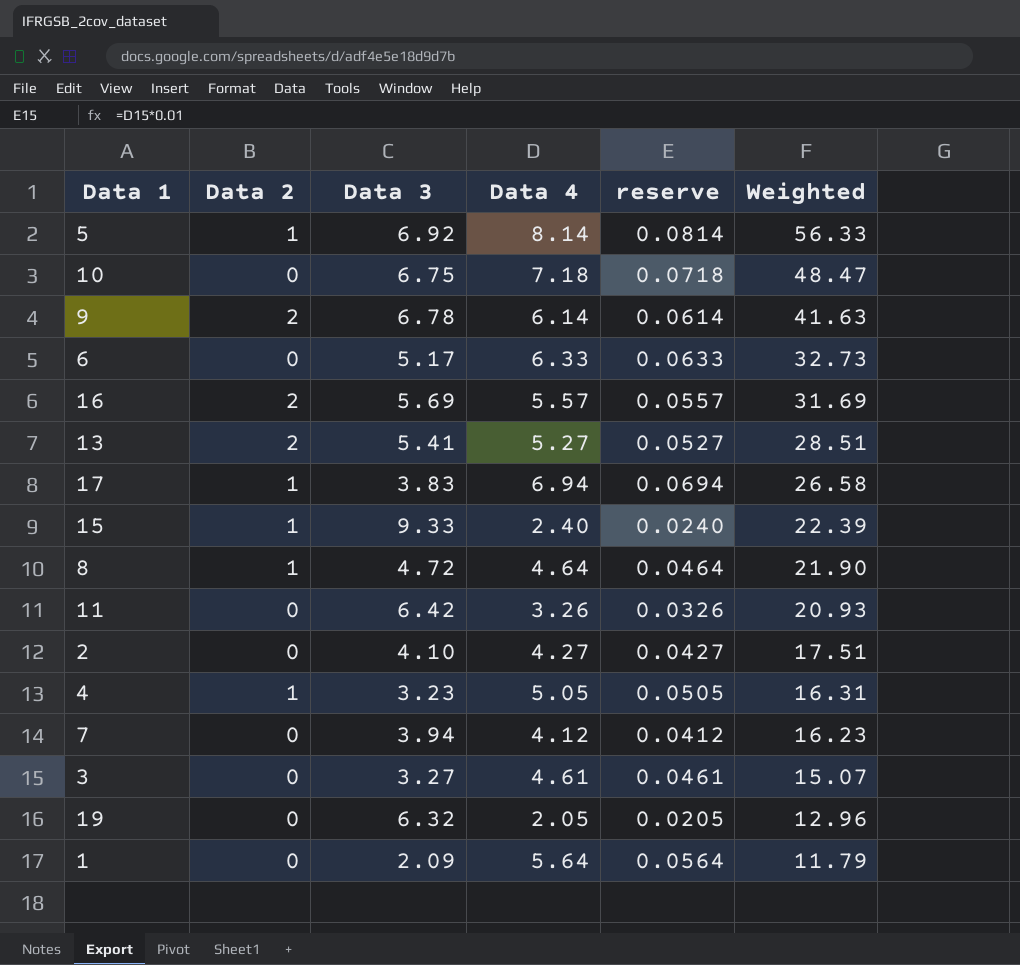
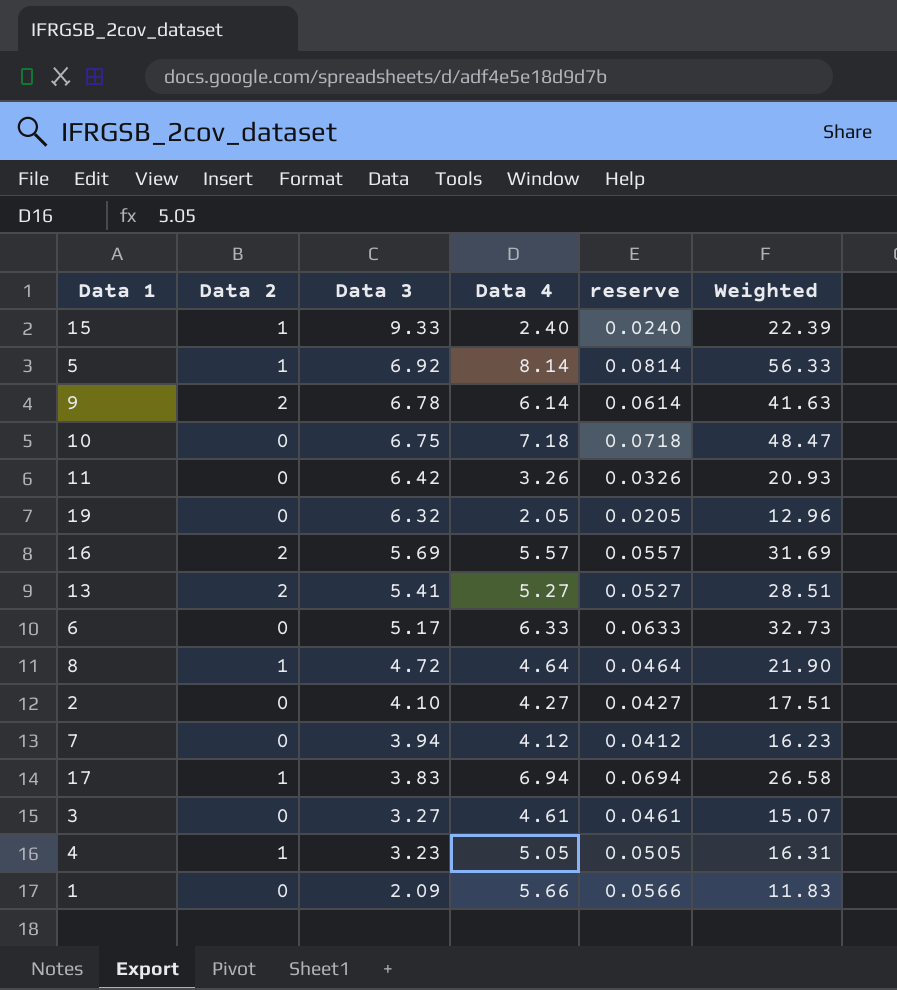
row order: Weighted descending -> Data 3 descending
1 | Data 4: 5.64 -> 5.66
1 | reserve: 0.0564 -> 0.0566
1 | Weighted: 11.79 -> 11.83

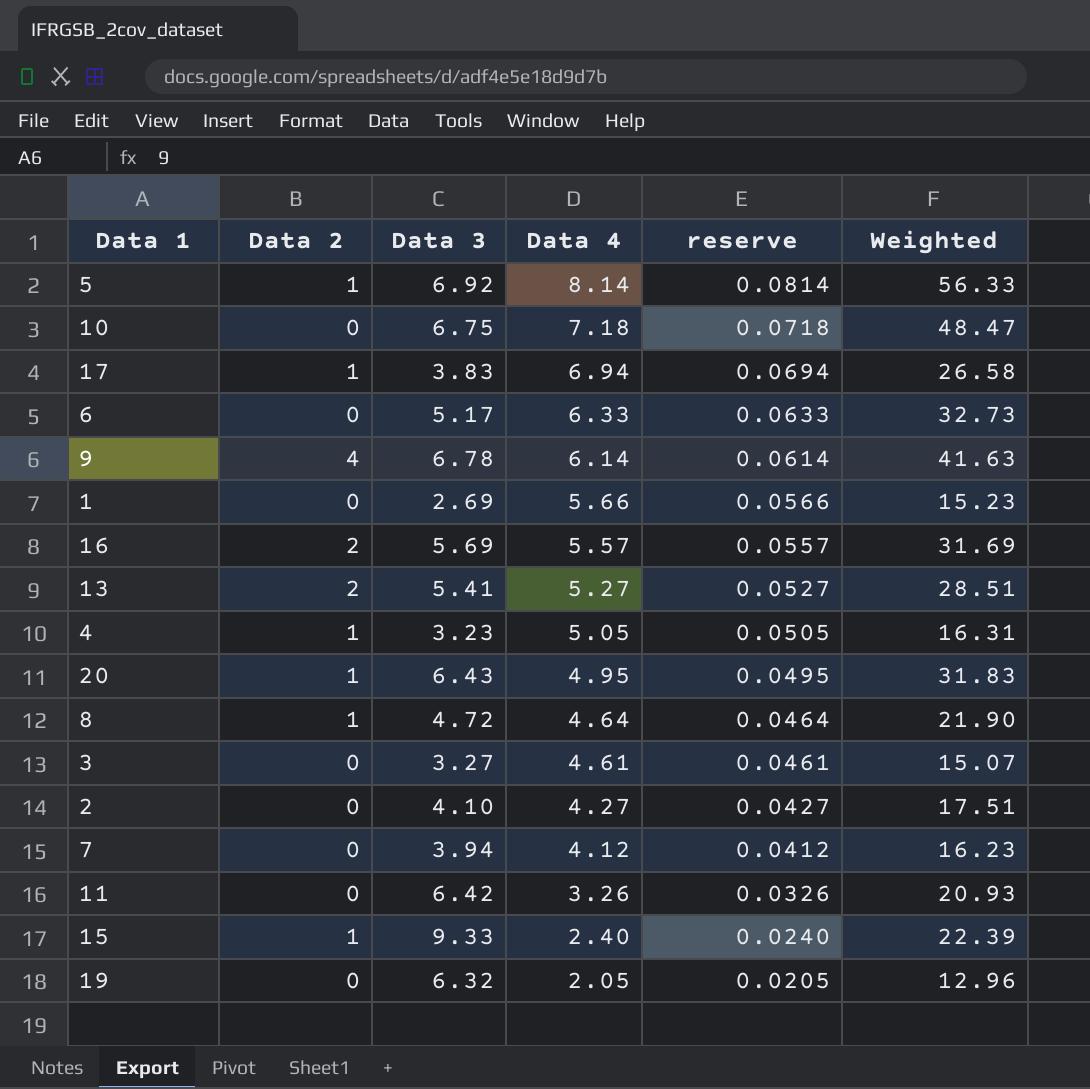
row order: Data 3 descending -> Data 4 descending
9 | Data 2: 2 -> 4
1 | Data 3: 2.09 -> 2.69
1 | Weighted: 11.83 -> 15.23
row 20: none -> 1 | 6.43 | 4.95 | 0.0495 | 31.83

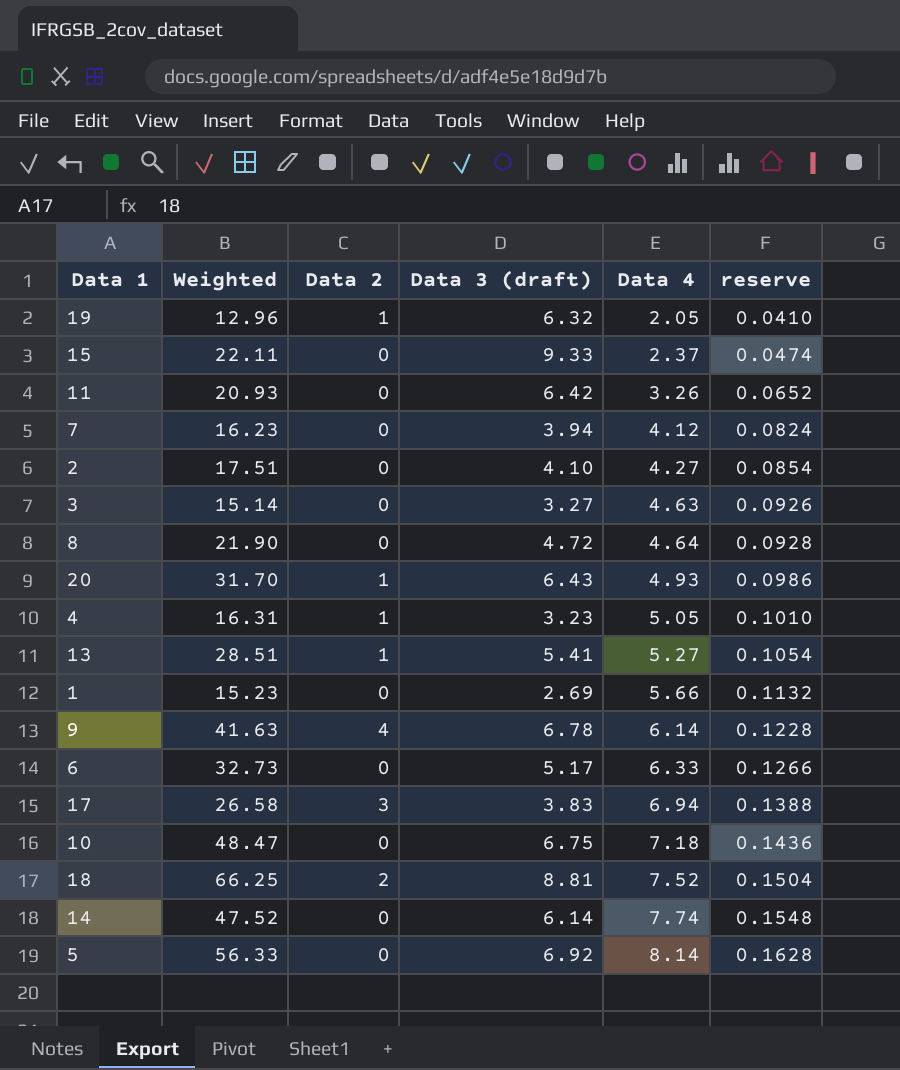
row order: Data 4 descending -> Data 4 ascending
column Weighted | position: 6 -> 2
column name: Data 3 -> Data 3 (draft)
column reserve | formula: [Data 4] * 0.01 -> [Data 4] * 0.02
row 16: 2 | 5.69 | 5.57 | 0.0557 | 31.69 -> none
19 | Data 2: 0 -> 1
15 | Weighted: 22.39 -> 22.11
15 | Data 2: 1 -> 0
15 | Data 4: 2.40 -> 2.37
3 | Weighted: 15.07 -> 15.14
3 | Data 4: 4.61 -> 4.63
8 | Data 2: 1 -> 0
20 | Weighted: 31.83 -> 31.70
20 | Data 4: 4.95 -> 4.93
13 | Data 2: 2 -> 1
17 | Data 2: 1 -> 3
row 18: none -> 66.25 | 2 | 8.81 | 7.52 | 0.1504
row 14: none -> 47.52 | 0 | 6.14 | 7.74 | 0.1548
5 | Data 2: 1 -> 0

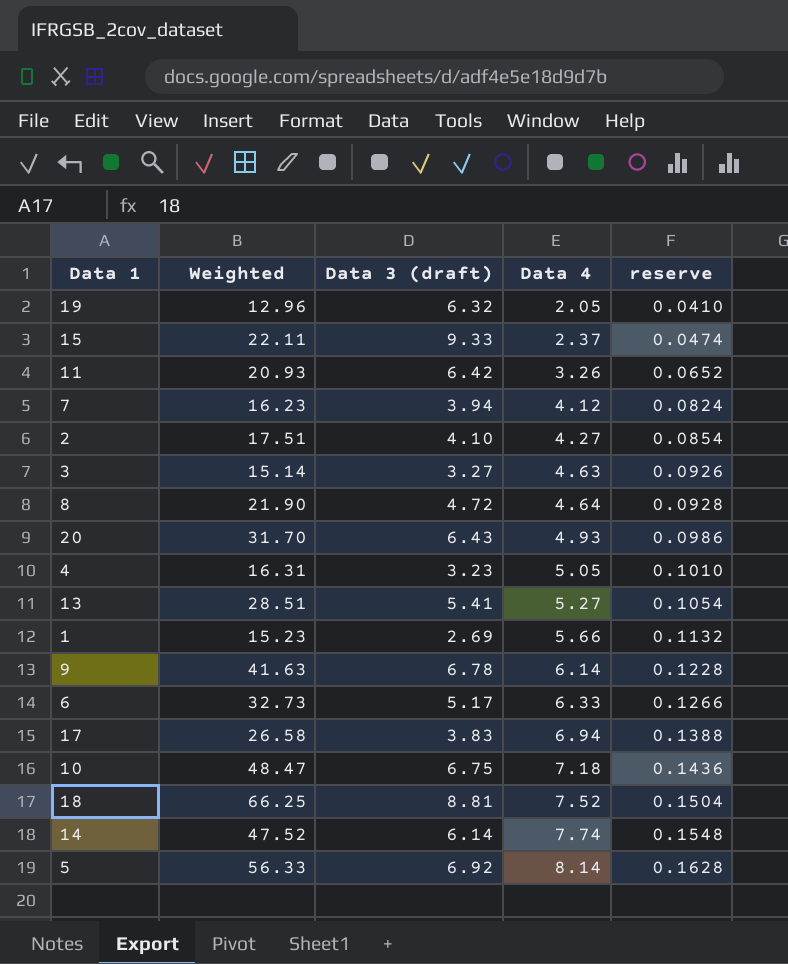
column Data 2 | position: 3 -> none

